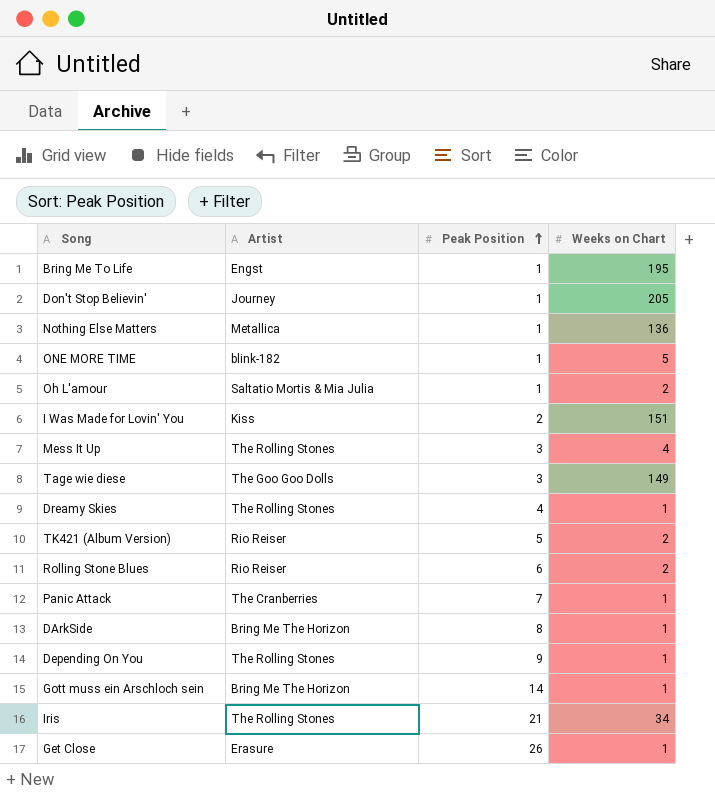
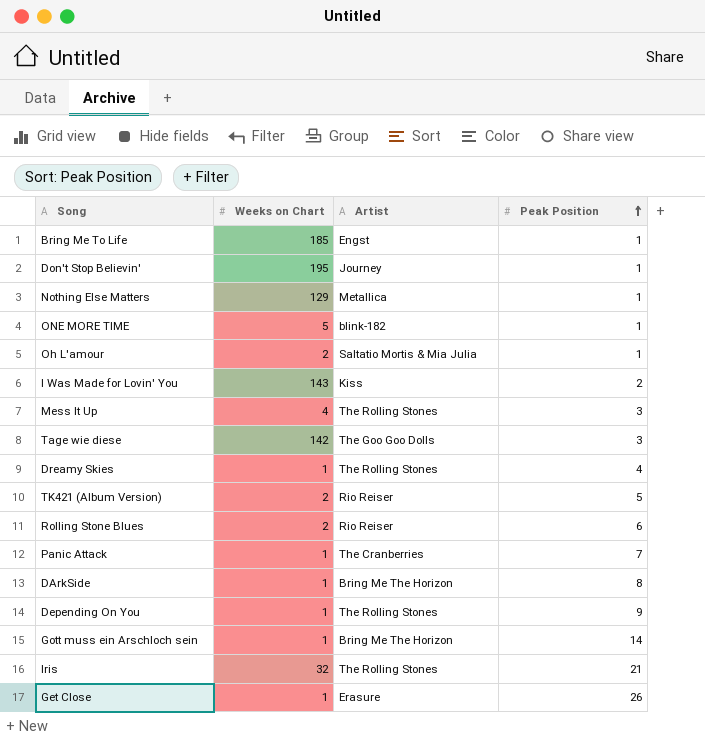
column Weeks on Chart | position: 4 -> 2
Bring Me To Life | Weeks on Chart: 195 -> 185
Don't Stop Believin' | Weeks on Chart: 205 -> 195
Nothing Else Matters | Weeks on Chart: 136 -> 129
I Was Made for Lovin' You | Weeks on Chart: 151 -> 143
Tage wie diese | Weeks on Chart: 149 -> 142
Iris | Weeks on Chart: 34 -> 32

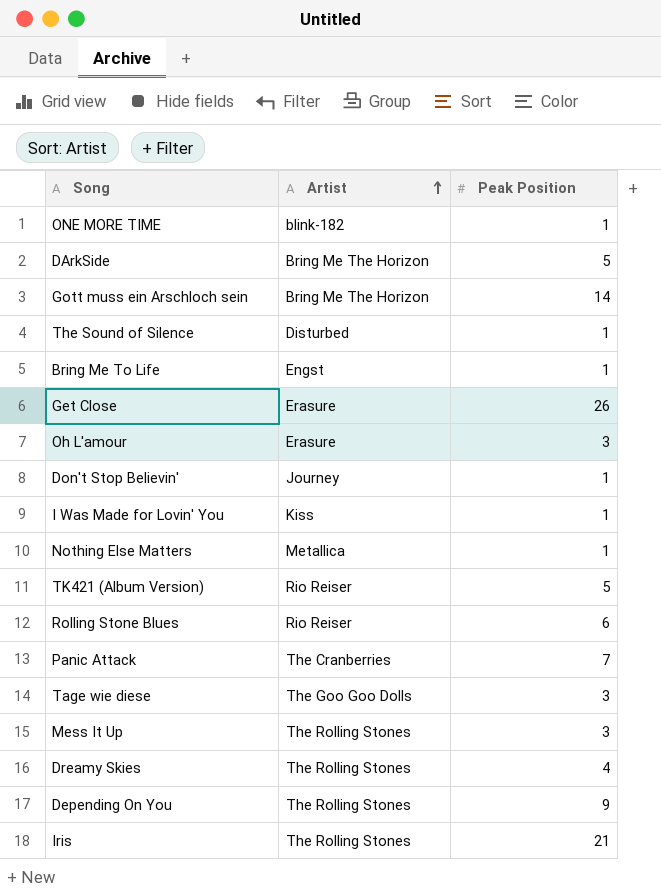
row order: Peak Position ascending -> Artist ascending
column Weeks on Chart | position: 2 -> none
DArkSide | Peak Position: 8 -> 5
row The Sound of Silence: none -> Disturbed | 1
Oh L'amour | Artist: Saltatio Mortis & Mia Julia -> Erasure
Oh L'amour | Peak Position: 1 -> 3
I Was Made for Lovin' You | Peak Position: 2 -> 1

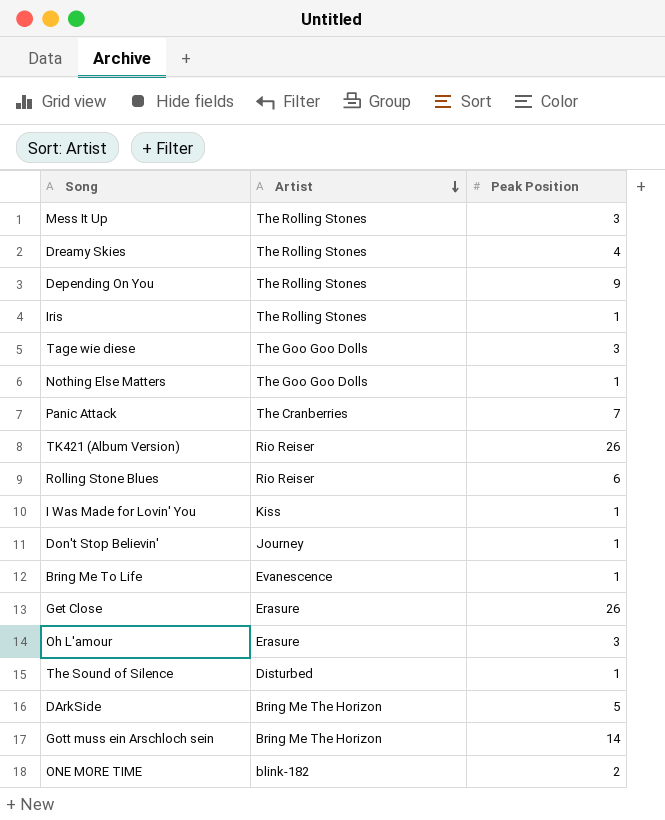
row order: Artist ascending -> Artist descending
Iris | Peak Position: 21 -> 1
Nothing Else Matters | Artist: Metallica -> The Goo Goo Dolls
TK421 (Album Version) | Peak Position: 5 -> 26
Bring Me To Life | Artist: Engst -> Evanescence
ONE MORE TIME | Peak Position: 1 -> 2

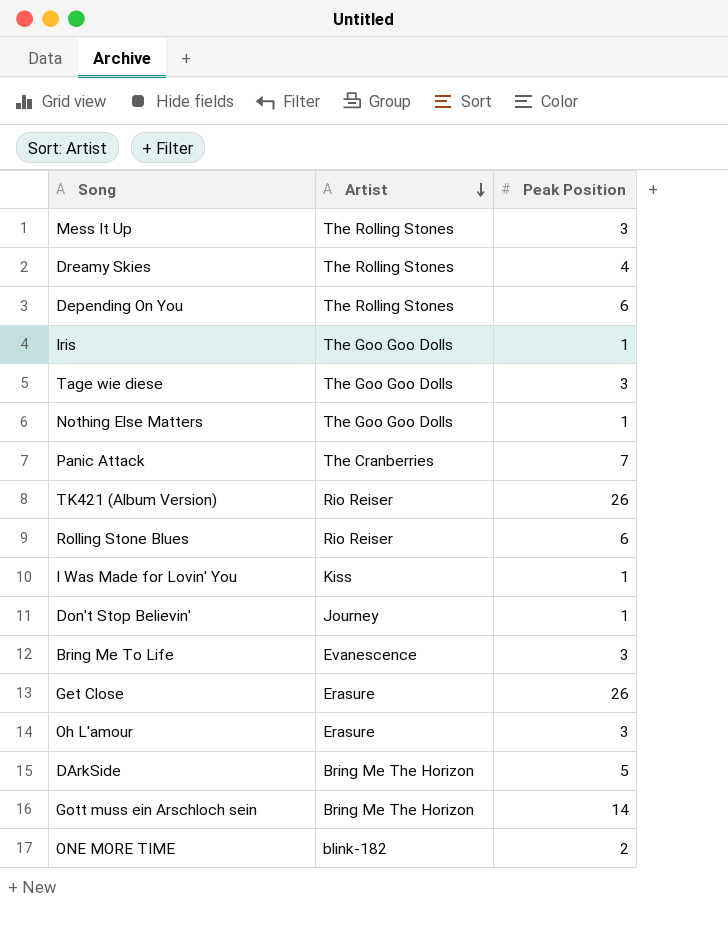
row The Sound of Silence: Disturbed | 1 -> none
Depending On You | Peak Position: 9 -> 6
Iris | Artist: The Rolling Stones -> The Goo Goo Dolls
Bring Me To Life | Peak Position: 1 -> 3

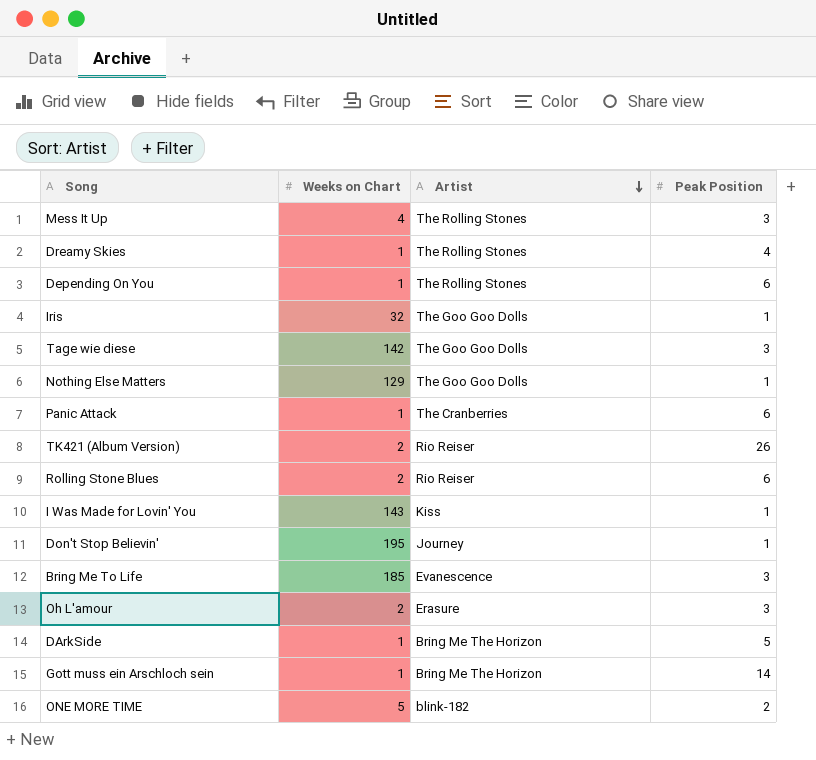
column Weeks on Chart | position: none -> 2
row Get Close: Erasure | 26 -> none
Panic Attack | Peak Position: 7 -> 6

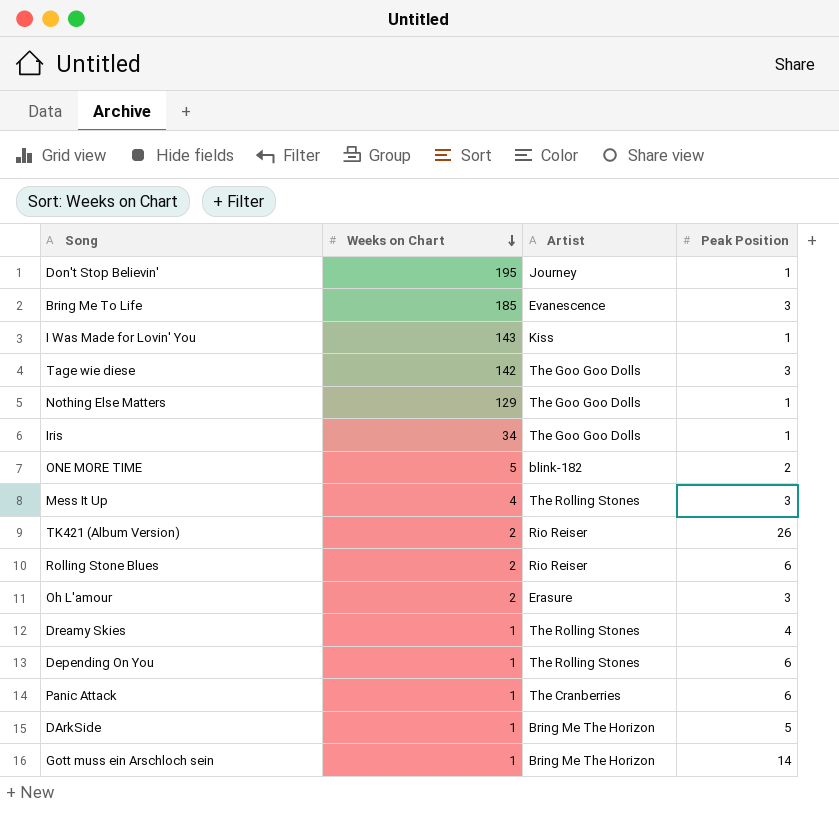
row order: Artist descending -> Weeks on Chart descending
Iris | Weeks on Chart: 32 -> 34

